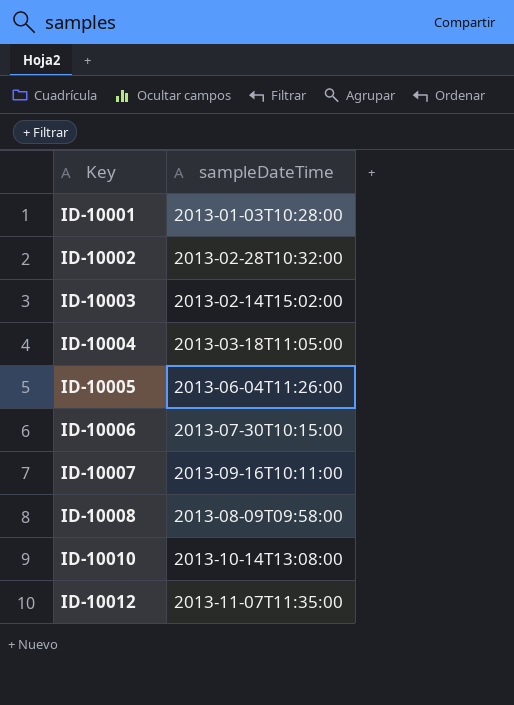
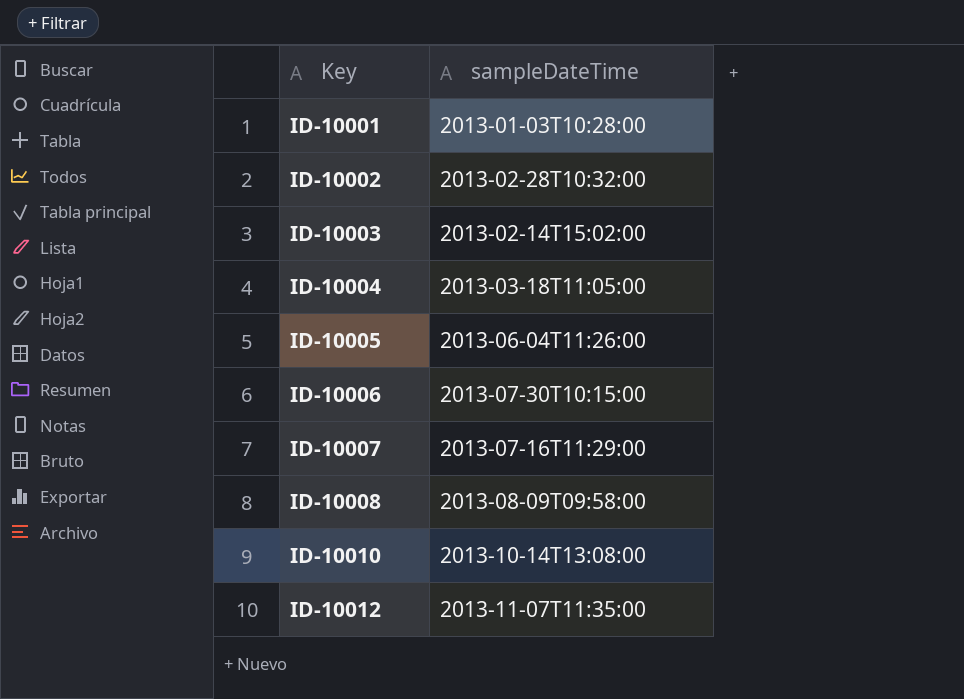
ID-10007 | sampleDateTime: 2013-09-16T10:11:00 -> 2013-07-16T11:29:00

